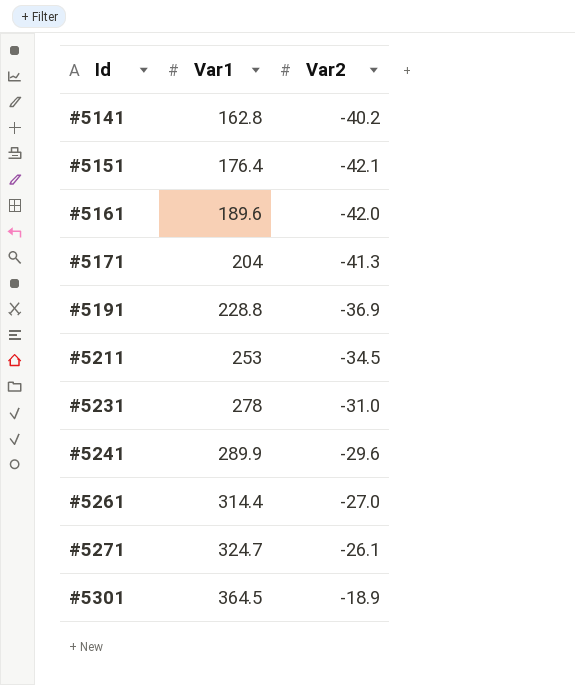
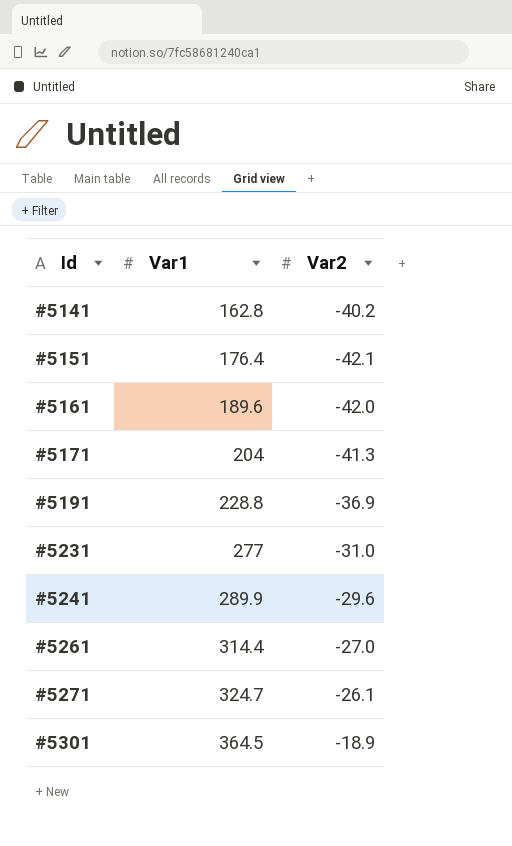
row #5211: 253 | -34.5 -> none
#5231 | Var1: 278 -> 277

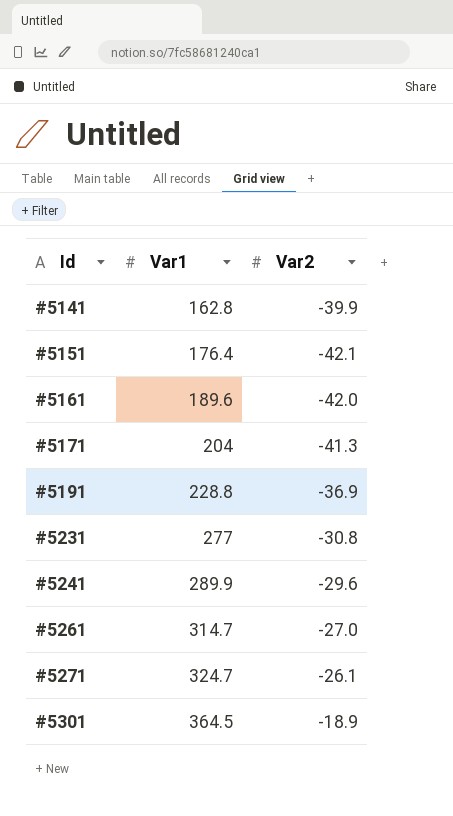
#5141 | Var2: -40.2 -> -39.9
#5231 | Var2: -31.0 -> -30.8
#5261 | Var1: 314.4 -> 314.7

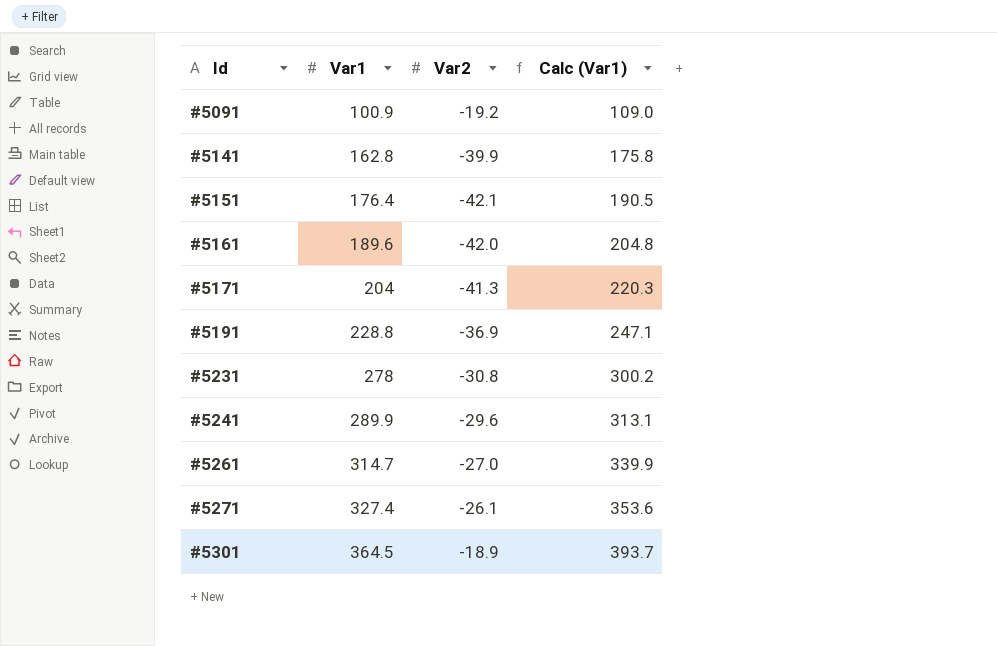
column Calc (Var1) | formula: none -> [Var1] * 1.08
row #5091: none -> 100.9 | -19.2 | 109.0
#5231 | Var1: 277 -> 278
#5271 | Var1: 324.7 -> 327.4

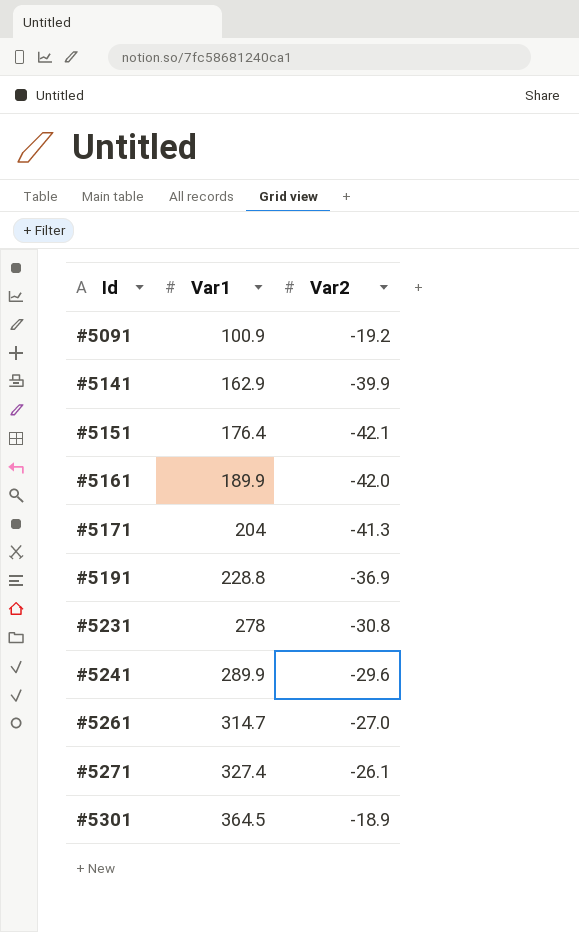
column Calc (Var1) | formula: [Var1] * 1.08 -> none
#5141 | Var1: 162.8 -> 162.9
#5161 | Var1: 189.6 -> 189.9

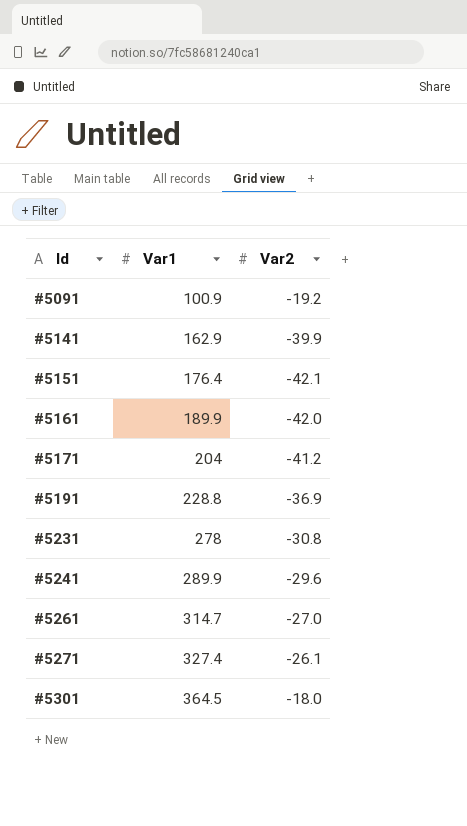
#5171 | Var2: -41.3 -> -41.2
#5301 | Var2: -18.9 -> -18.0

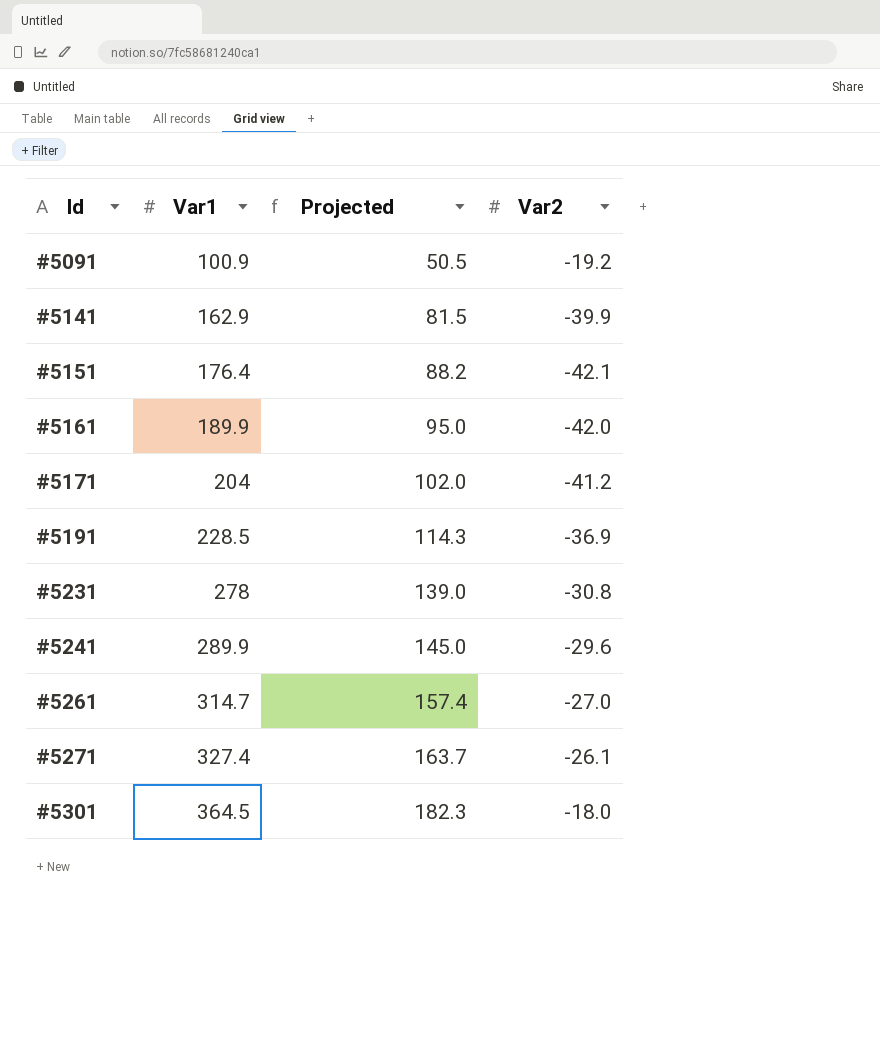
column Projected | formula: none -> [Var1] * 0.5
#5191 | Var1: 228.8 -> 228.5

